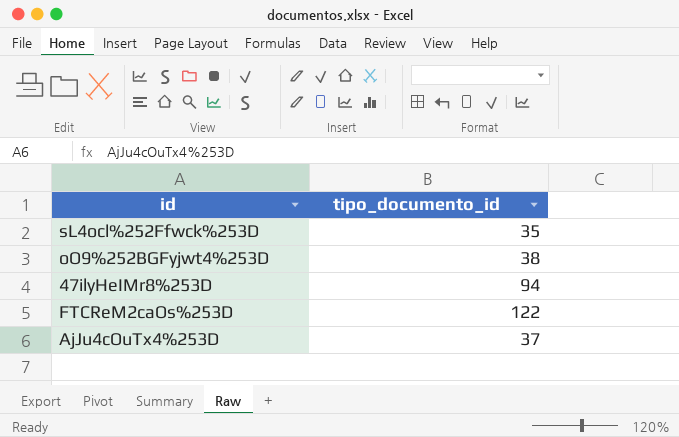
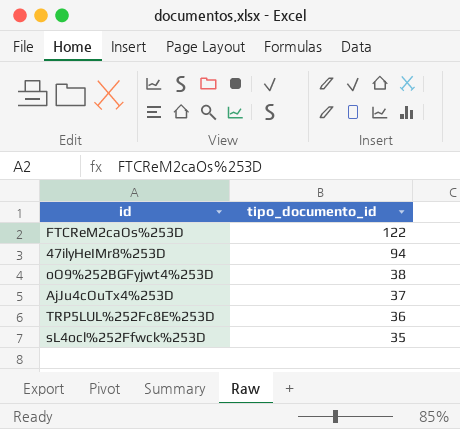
row order: none -> tipo_documento_id descending
row TRP5LUL%252Fc8E%253D: none -> 36

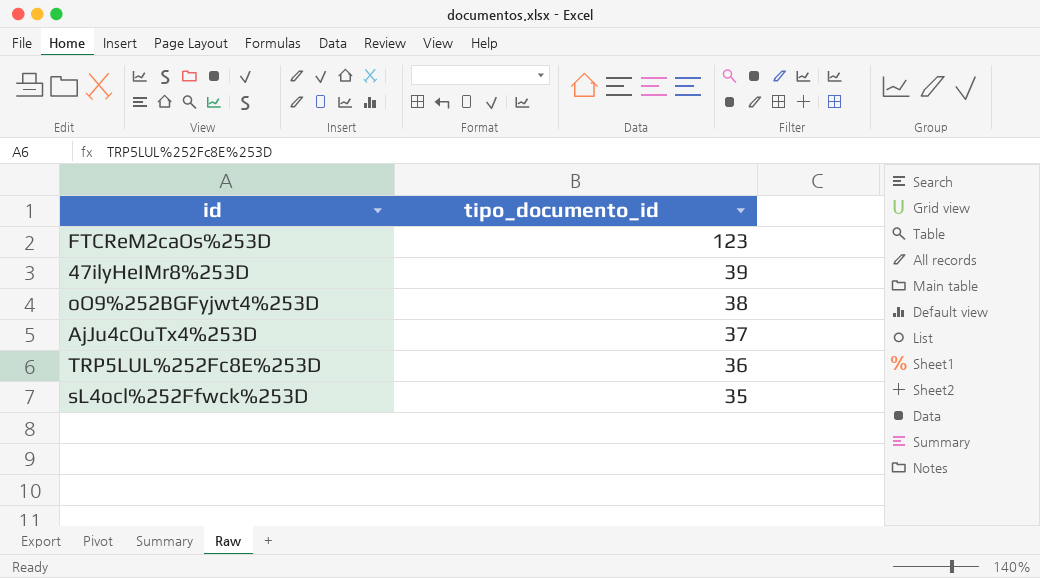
FTCReM2caOs%253D | tipo_documento_id: 122 -> 123
47ilyHeIMr8%253D | tipo_documento_id: 94 -> 39

